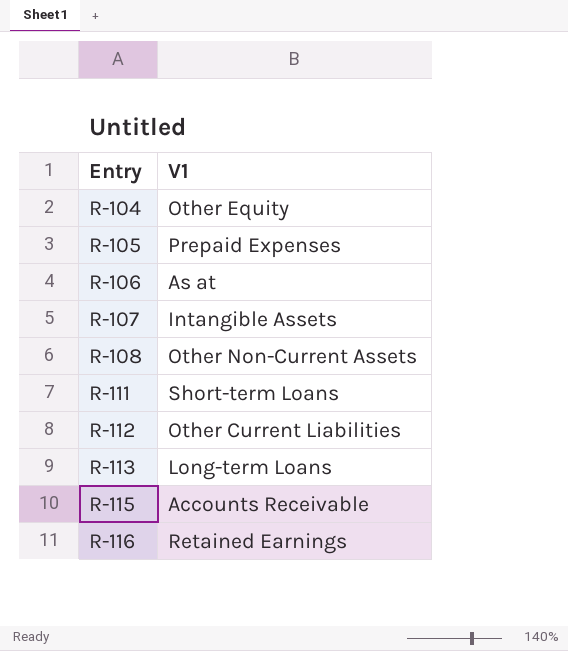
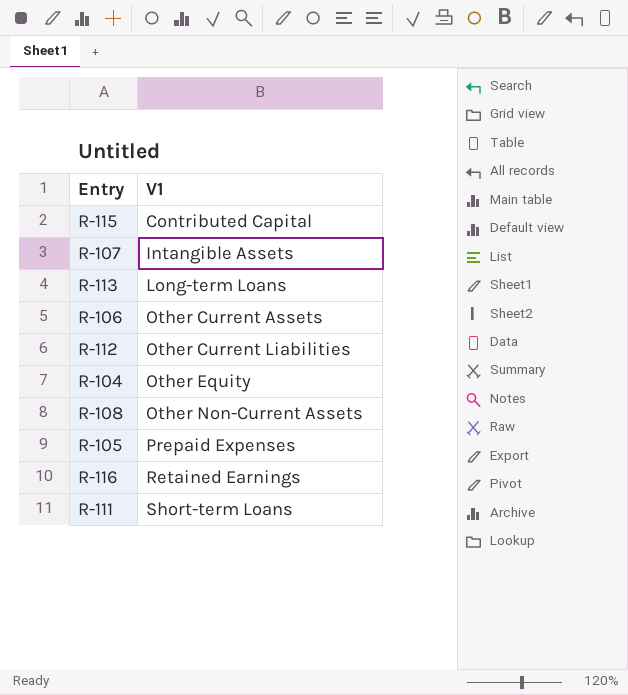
row order: Entry ascending -> V1 ascending
R-115 | V1: Accounts Receivable -> Contributed Capital
R-106 | V1: As at -> Other Current Assets

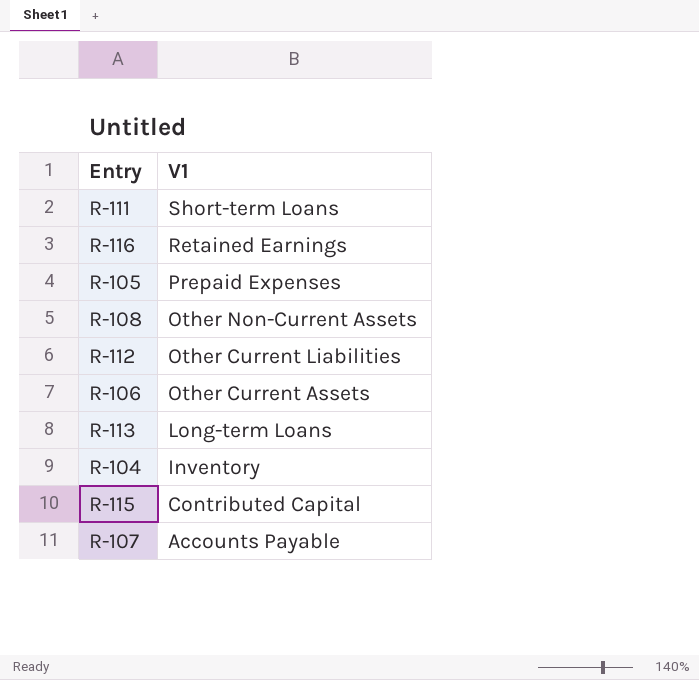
row order: V1 ascending -> V1 descending
R-104 | V1: Other Equity -> Inventory
R-107 | V1: Intangible Assets -> Accounts Payable

